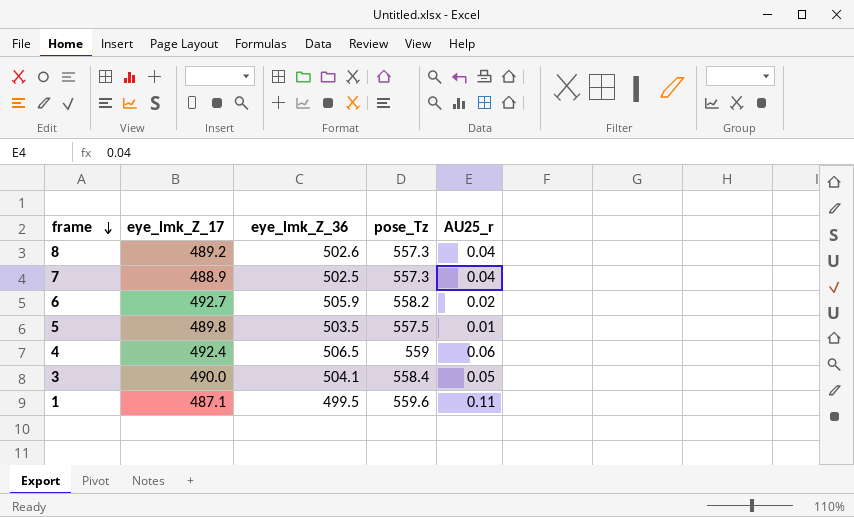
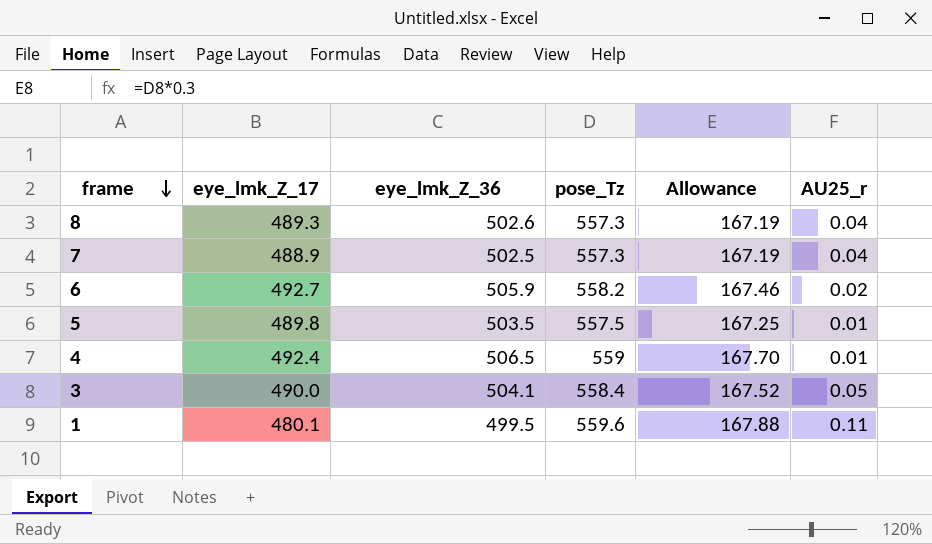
column Allowance | formula: none -> [pose_Tz] * 0.3
8 | eye_lmk_Z_17: 489.2 -> 489.3
4 | AU25_r: 0.06 -> 0.01
1 | eye_lmk_Z_17: 487.1 -> 480.1

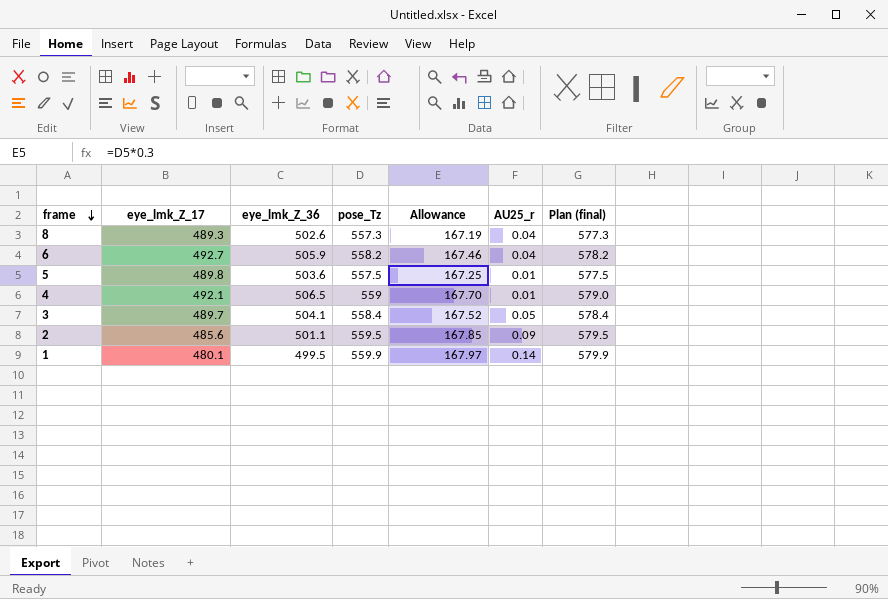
column Plan (final) | formula: none -> [pose_Tz] + 20
row 7: 488.9 | 502.5 | 557.3 | 167.19 | 0.04 -> none
6 | AU25_r: 0.02 -> 0.04
5 | eye_lmk_Z_36: 503.5 -> 503.6
4 | eye_lmk_Z_17: 492.4 -> 492.1
3 | eye_lmk_Z_17: 490.0 -> 489.7
row 2: none -> 485.6 | 501.1 | 559.5 | 167.85 | 0.09 | 579.5
1 | pose_Tz: 559.6 -> 559.9
1 | Allowance: 167.88 -> 167.97
1 | AU25_r: 0.11 -> 0.14

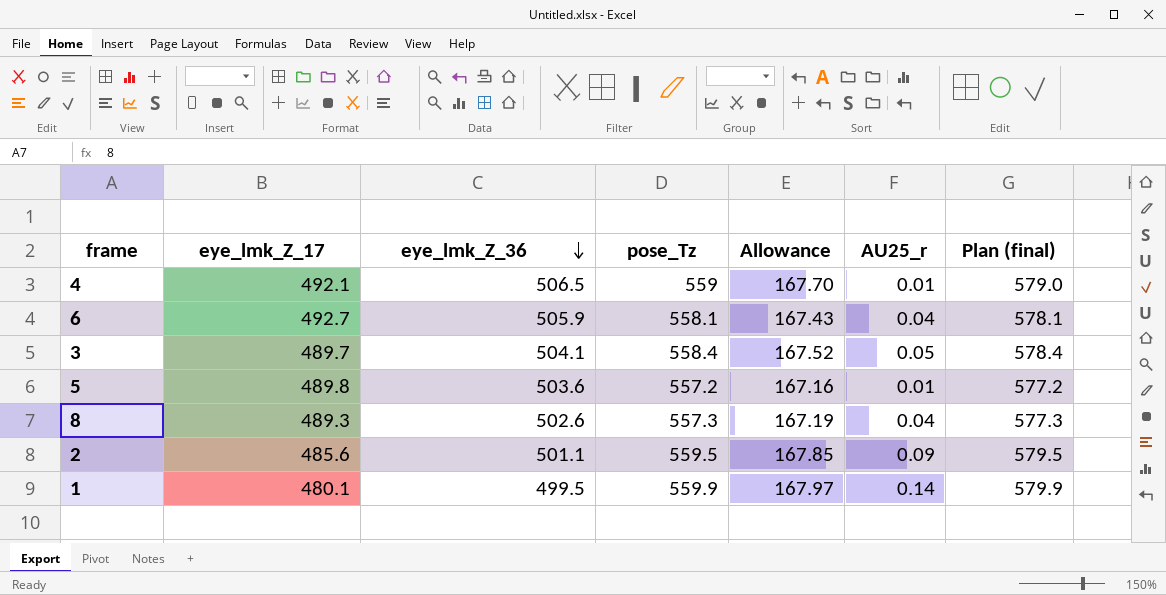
row order: frame descending -> eye_lmk_Z_36 descending
6 | pose_Tz: 558.2 -> 558.1
6 | Allowance: 167.46 -> 167.43
6 | Plan (final): 578.2 -> 578.1
5 | pose_Tz: 557.5 -> 557.2
5 | Allowance: 167.25 -> 167.16
5 | Plan (final): 577.5 -> 577.2

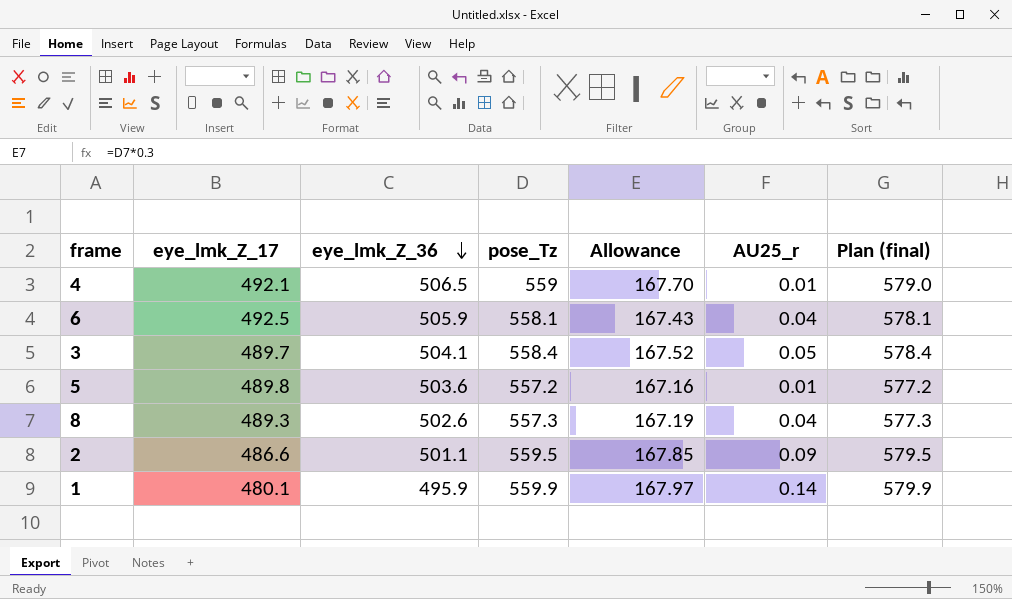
6 | eye_lmk_Z_17: 492.7 -> 492.5
2 | eye_lmk_Z_17: 485.6 -> 486.6
1 | eye_lmk_Z_36: 499.5 -> 495.9

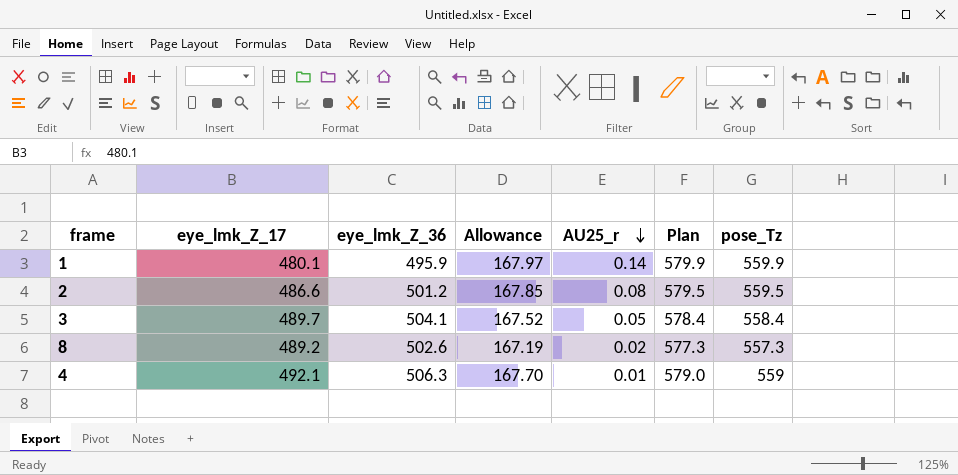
row order: eye_lmk_Z_36 descending -> AU25_r descending
column name: Plan (final) -> Plan
column pose_Tz | position: 4 -> 7
row 6: 492.5 | 505.9 | 558.1 | 167.43 | 0.04 | 578.1 -> none
row 5: 489.8 | 503.6 | 557.2 | 167.16 | 0.01 | 577.2 -> none
2 | eye_lmk_Z_36: 501.1 -> 501.2
2 | AU25_r: 0.09 -> 0.08
8 | eye_lmk_Z_17: 489.3 -> 489.2
8 | AU25_r: 0.04 -> 0.02
4 | eye_lmk_Z_36: 506.5 -> 506.3

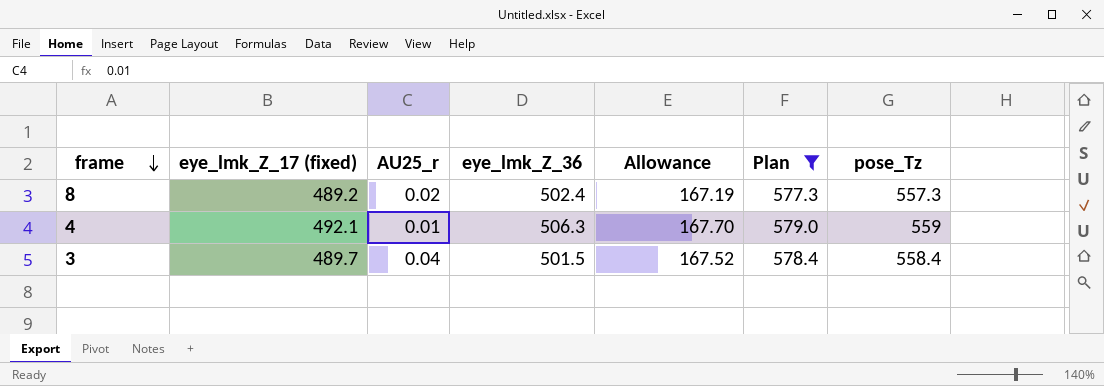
filter: none -> Plan <= 579.0
row order: AU25_r descending -> frame descending
column name: eye_lmk_Z_17 -> eye_lmk_Z_17 (fixed)
column AU25_r | position: 5 -> 3
8 | eye_lmk_Z_36: 502.6 -> 502.4
3 | AU25_r: 0.05 -> 0.04
3 | eye_lmk_Z_36: 504.1 -> 501.5

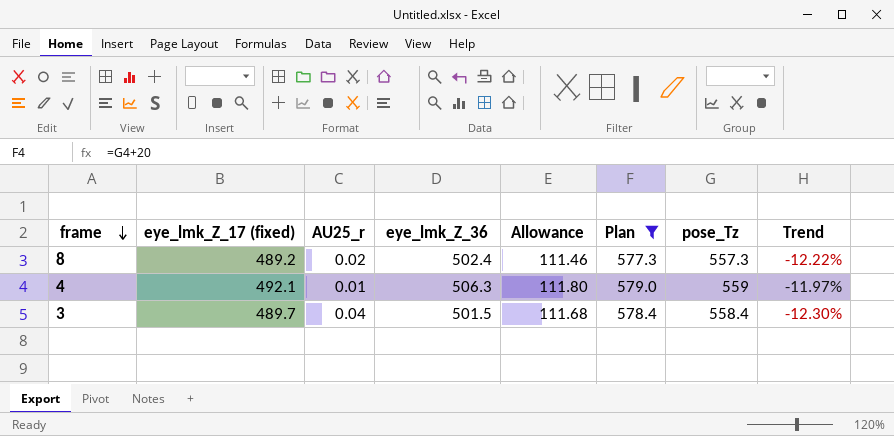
column Allowance | formula: [pose_Tz] * 0.3 -> [pose_Tz] * 0.2
column Trend | formula: none -> ([eye_lmk_Z_17 (fixed)] - [pose_Tz]) / [pose_Tz]

